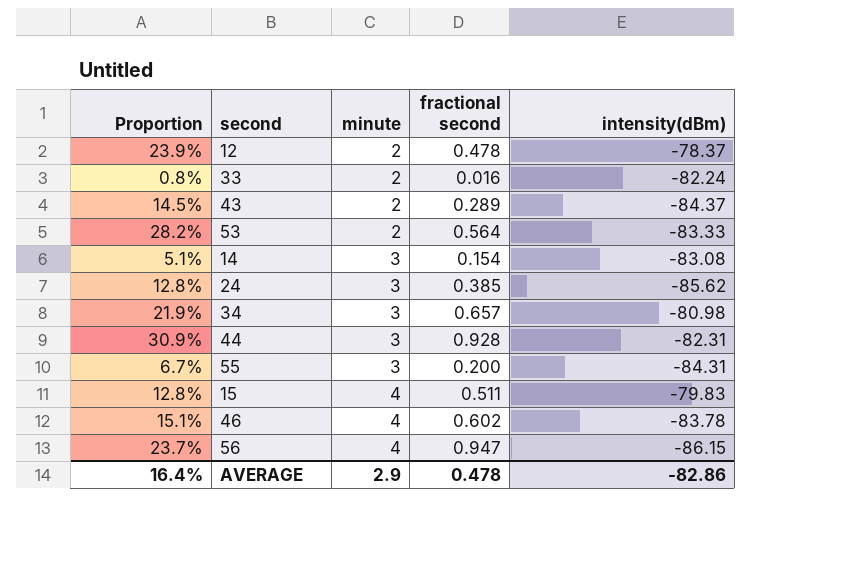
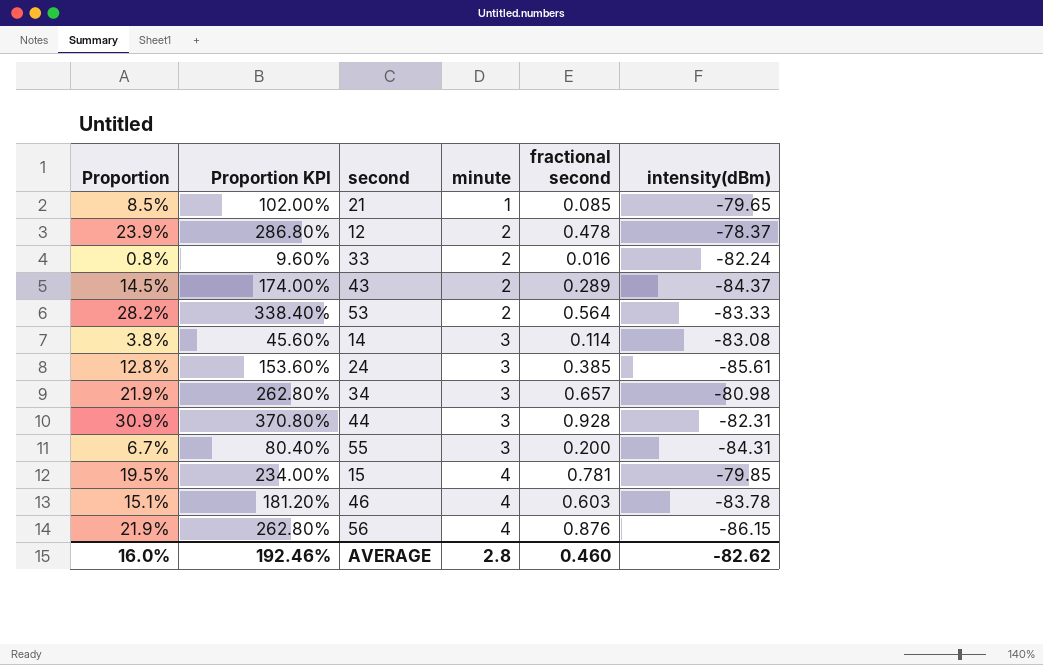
column Proportion KPI | formula: none -> [Proportion] * 12
row 21: none -> 8.5% | 102.00% | 1 | 0.085 | -79.65
14 | Proportion: 5.1% -> 3.8%
14 | fractional second: 0.154 -> 0.114
24 | intensity(dBm): -85.62 -> -85.61
15 | Proportion: 12.8% -> 19.5%
15 | fractional second: 0.511 -> 0.781
15 | intensity(dBm): -79.83 -> -79.85
46 | fractional second: 0.602 -> 0.603
56 | Proportion: 23.7% -> 21.9%
56 | fractional second: 0.947 -> 0.876
AVERAGE | Proportion: 16.4% -> 16.0%
AVERAGE | minute: 2.9 -> 2.8
AVERAGE | fractional second: 0.478 -> 0.460
AVERAGE | intensity(dBm): -82.86 -> -82.62

